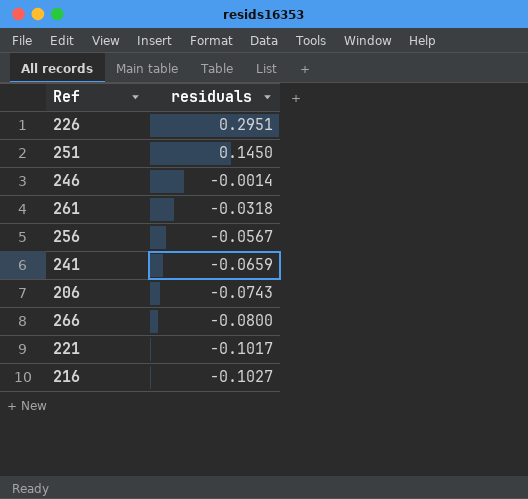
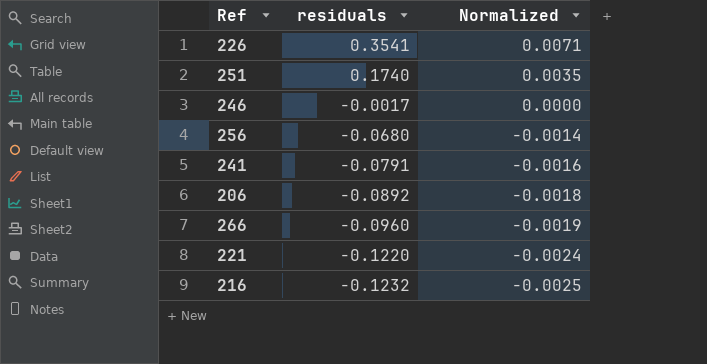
column Normalized | formula: none -> [residuals] * 0.02
row 261: -0.0318 -> none
226 | residuals: 0.2951 -> 0.3541
251 | residuals: 0.1450 -> 0.1740
246 | residuals: -0.0014 -> -0.0017
256 | residuals: -0.0567 -> -0.0680
241 | residuals: -0.0659 -> -0.0791
206 | residuals: -0.0743 -> -0.0892
266 | residuals: -0.0800 -> -0.0960
221 | residuals: -0.1017 -> -0.1220
216 | residuals: -0.1027 -> -0.1232

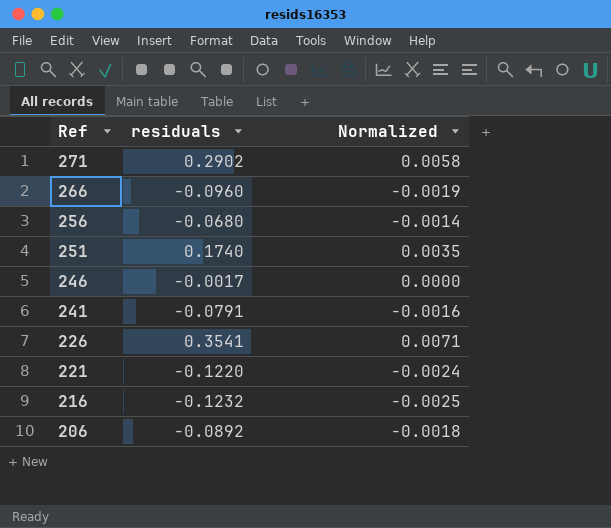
row order: residuals descending -> Ref descending
row 271: none -> 0.2902 | 0.0058

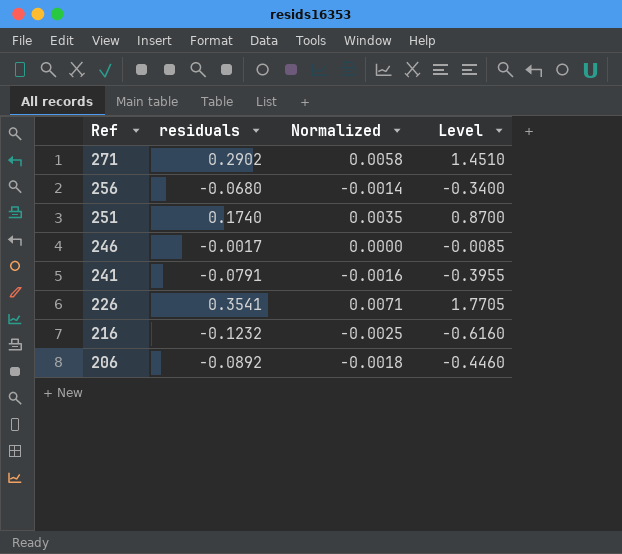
column Level | formula: none -> [residuals] * 5
row 266: -0.0960 | -0.0019 -> none
row 221: -0.1220 | -0.0024 -> none

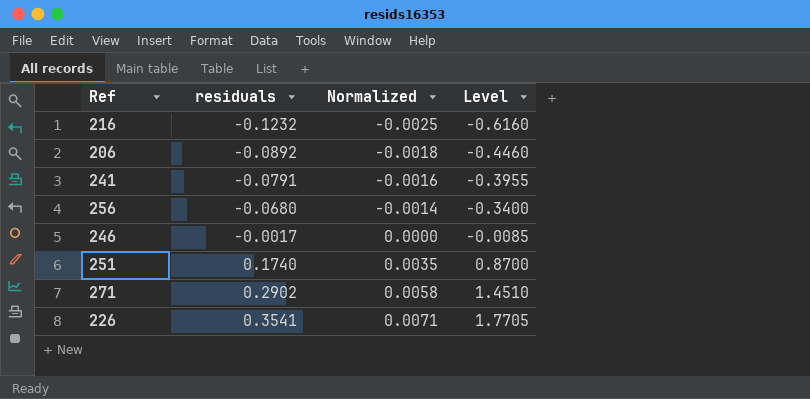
row order: Ref descending -> residuals ascending

